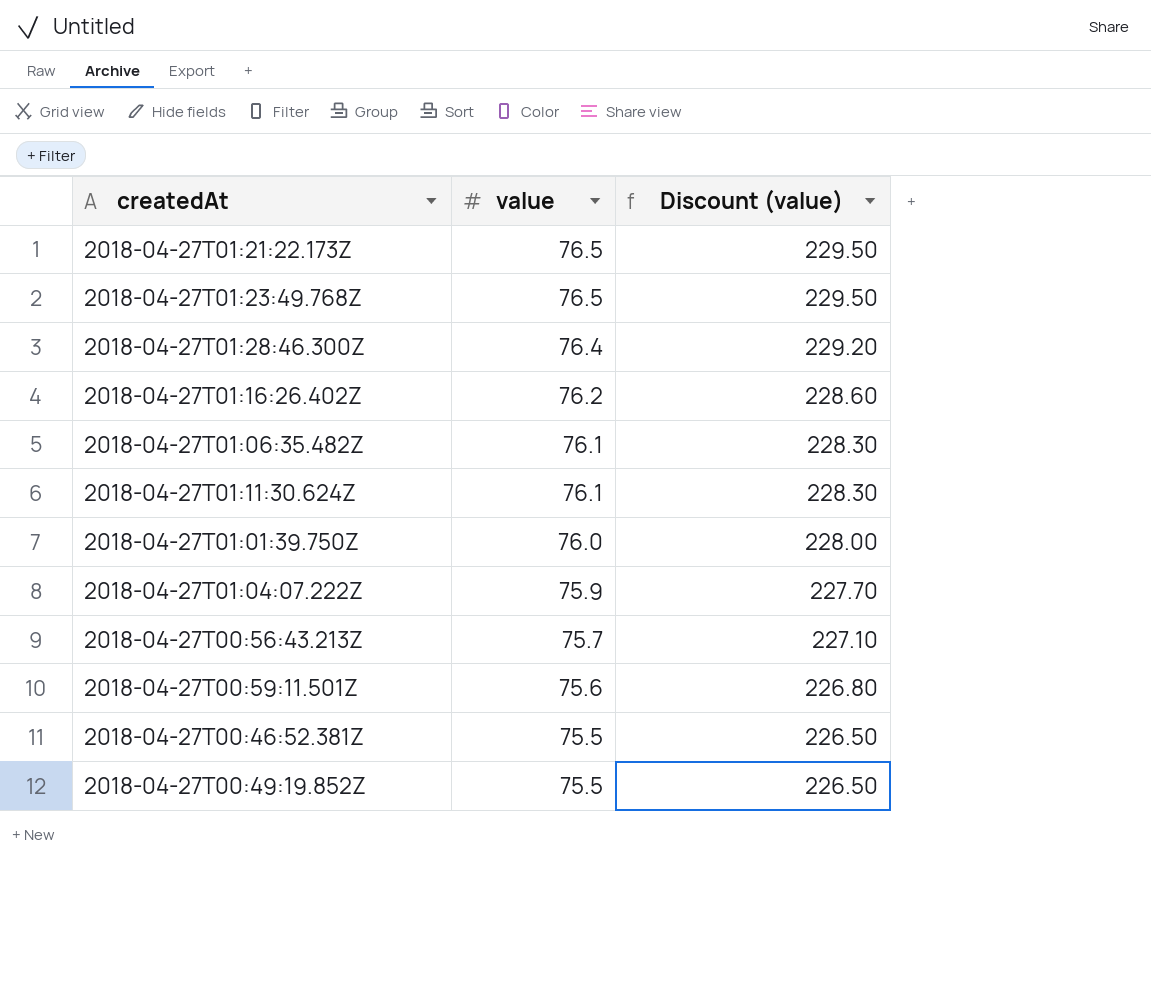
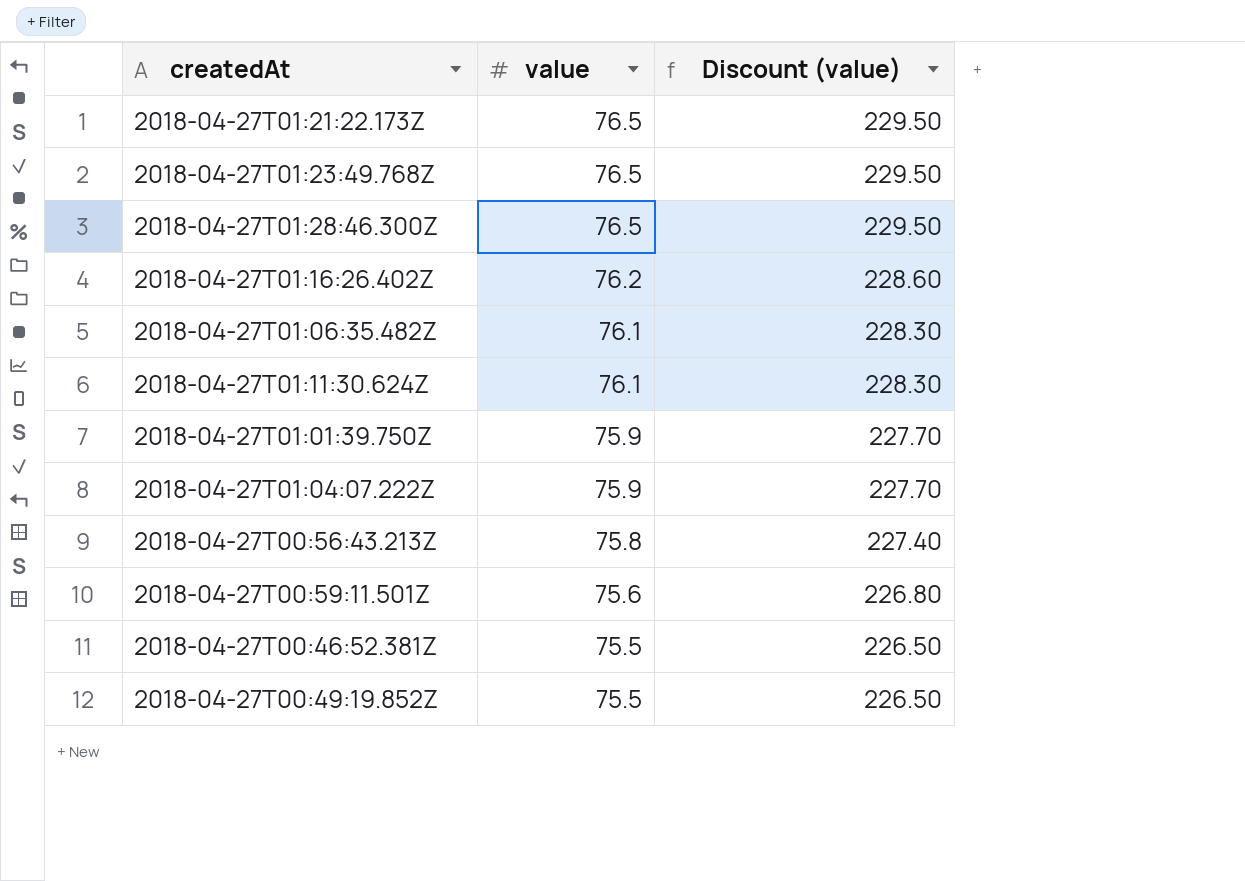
2018-04-27T01:28:46.300Z | value: 76.4 -> 76.5
2018-04-27T01:28:46.300Z | Discount (value): 229.20 -> 229.50
2018-04-27T01:01:39.750Z | value: 76.0 -> 75.9
2018-04-27T01:01:39.750Z | Discount (value): 228.00 -> 227.70
2018-04-27T00:56:43.213Z | value: 75.7 -> 75.8
2018-04-27T00:56:43.213Z | Discount (value): 227.10 -> 227.40

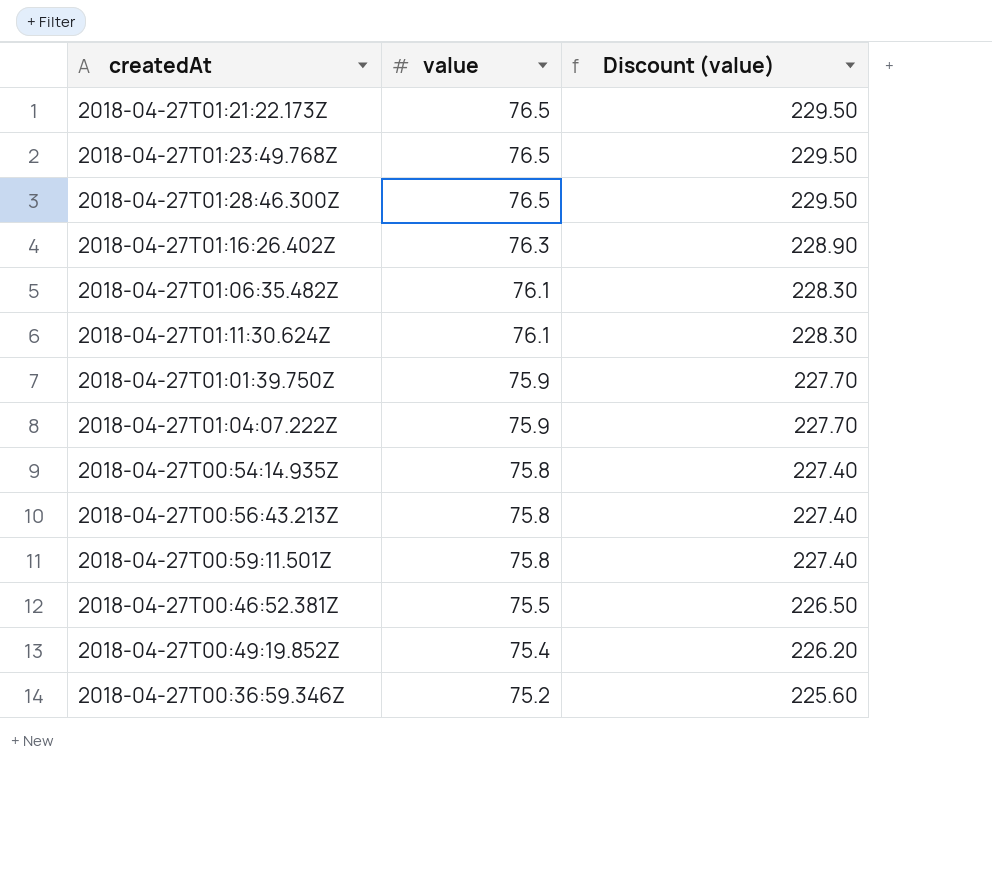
2018-04-27T01:16:26.402Z | value: 76.2 -> 76.3
2018-04-27T01:16:26.402Z | Discount (value): 228.60 -> 228.90
row 2018-04-27T00:54:14.935Z: none -> 75.8 | 227.40
2018-04-27T00:59:11.501Z | value: 75.6 -> 75.8
2018-04-27T00:59:11.501Z | Discount (value): 226.80 -> 227.40
2018-04-27T00:49:19.852Z | value: 75.5 -> 75.4
2018-04-27T00:49:19.852Z | Discount (value): 226.50 -> 226.20
row 2018-04-27T00:36:59.346Z: none -> 75.2 | 225.60

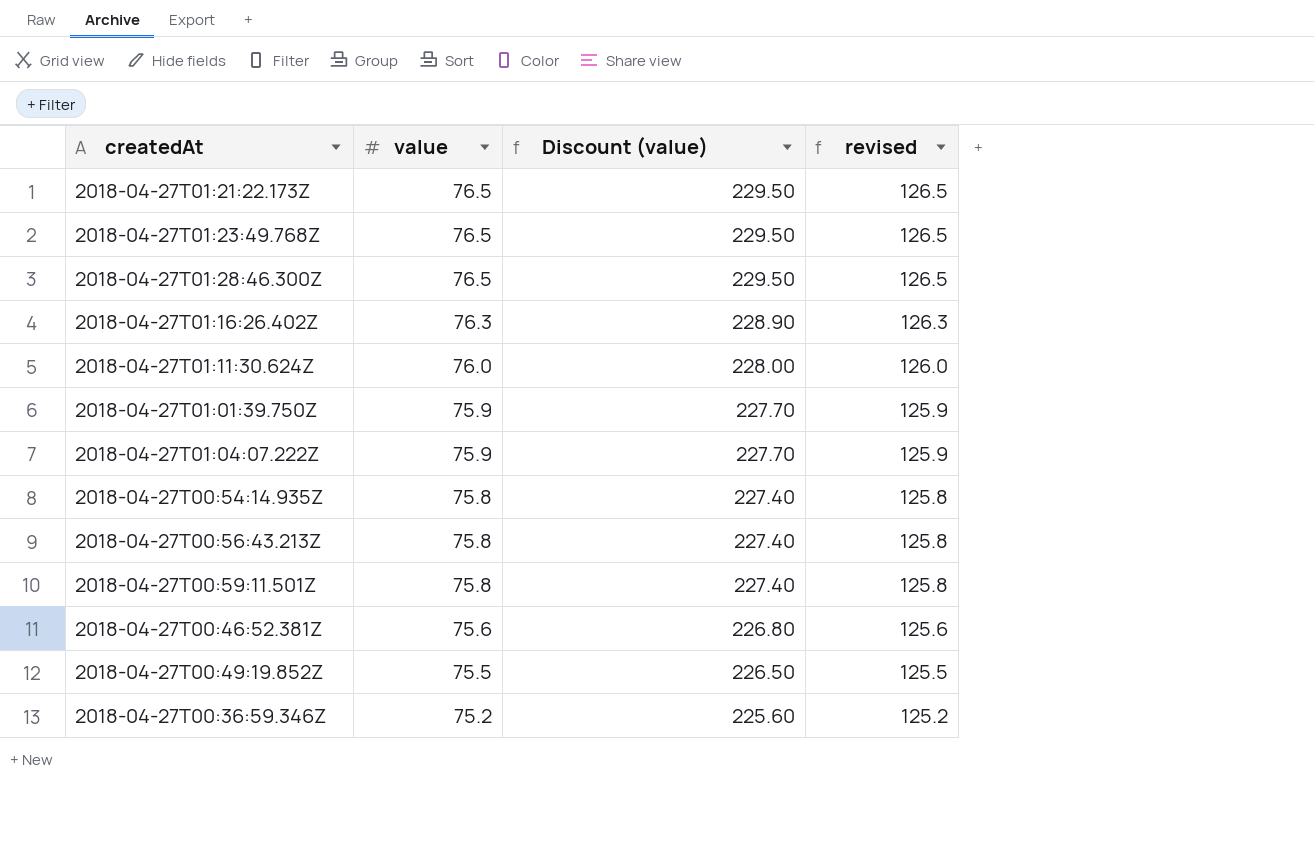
column revised | formula: none -> [value] + 50
row 2018-04-27T01:06:35.482Z: 76.1 | 228.30 -> none
2018-04-27T01:11:30.624Z | value: 76.1 -> 76.0
2018-04-27T01:11:30.624Z | Discount (value): 228.30 -> 228.00
2018-04-27T00:46:52.381Z | value: 75.5 -> 75.6
2018-04-27T00:46:52.381Z | Discount (value): 226.50 -> 226.80
2018-04-27T00:49:19.852Z | value: 75.4 -> 75.5
2018-04-27T00:49:19.852Z | Discount (value): 226.20 -> 226.50

